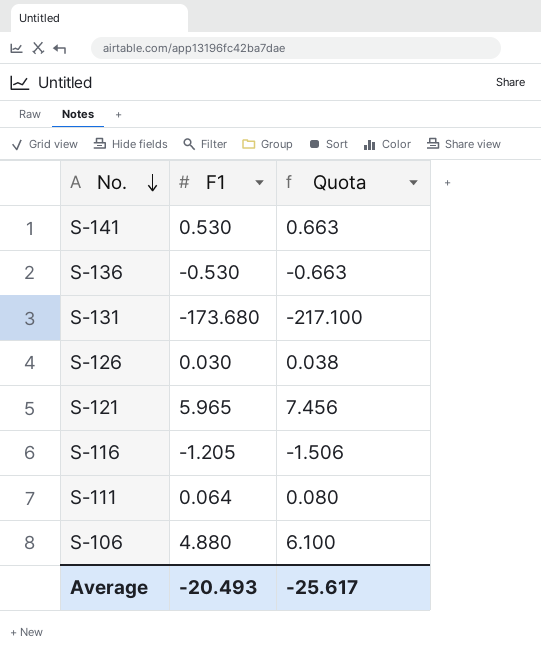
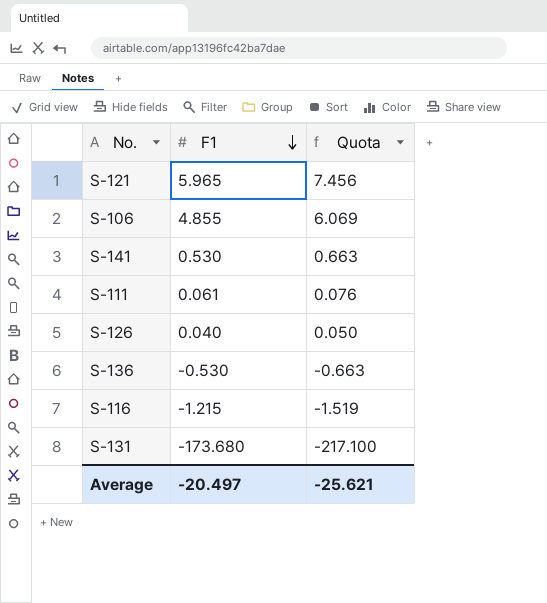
row order: No. descending -> F1 descending
S-106 | F1: 4.880 -> 4.855
S-106 | Quota: 6.100 -> 6.069
S-111 | F1: 0.064 -> 0.061
S-111 | Quota: 0.080 -> 0.076
S-126 | F1: 0.030 -> 0.040
S-126 | Quota: 0.038 -> 0.050
S-116 | F1: -1.205 -> -1.215
S-116 | Quota: -1.506 -> -1.519
Average | F1: -20.493 -> -20.497
Average | Quota: -25.617 -> -25.621

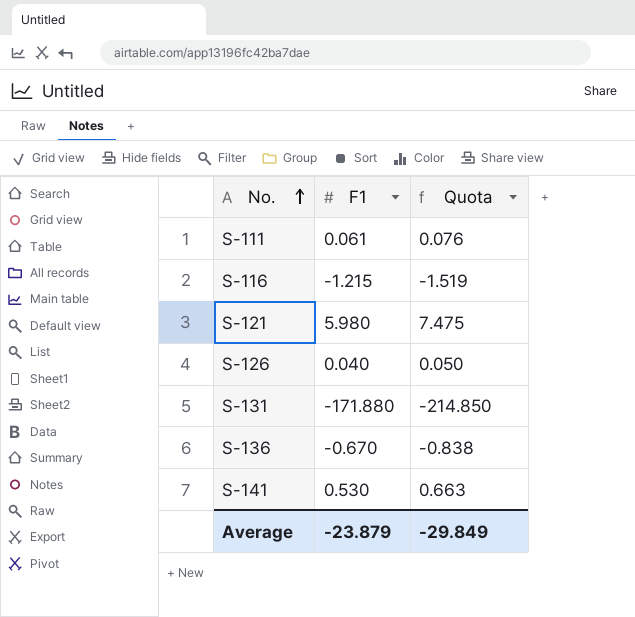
row order: F1 descending -> No. ascending
row S-106: 4.855 | 6.069 -> none
S-121 | F1: 5.965 -> 5.980
S-121 | Quota: 7.456 -> 7.475
S-131 | F1: -173.680 -> -171.880
S-131 | Quota: -217.100 -> -214.850
S-136 | F1: -0.530 -> -0.670
S-136 | Quota: -0.663 -> -0.838
Average | F1: -20.497 -> -23.879
Average | Quota: -25.621 -> -29.849

